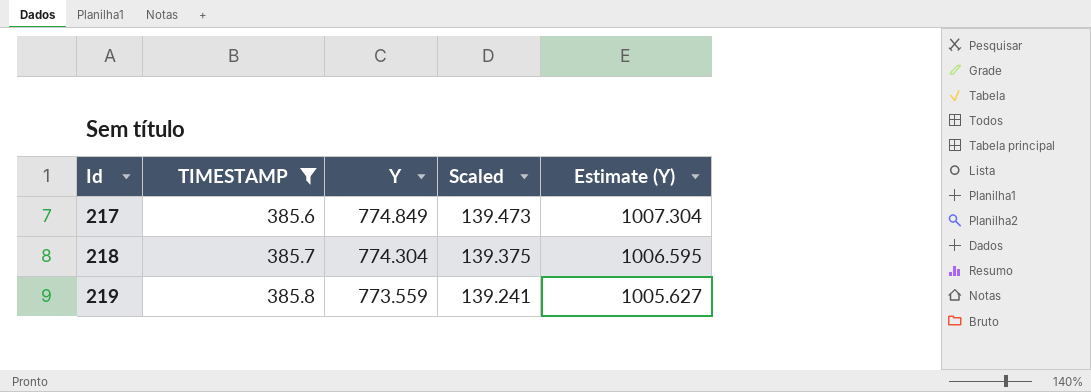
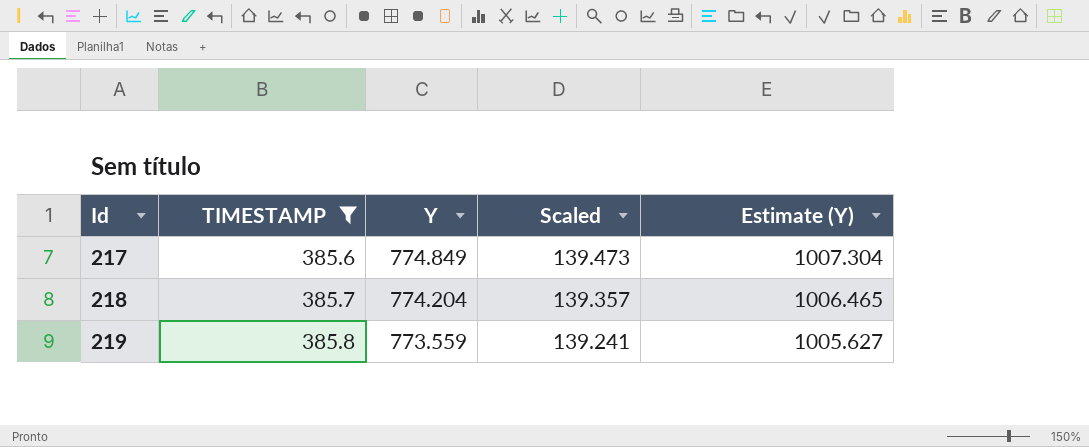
218 | Y: 774.304 -> 774.204
218 | Scaled: 139.375 -> 139.357
218 | Estimate (Y): 1006.595 -> 1006.465

